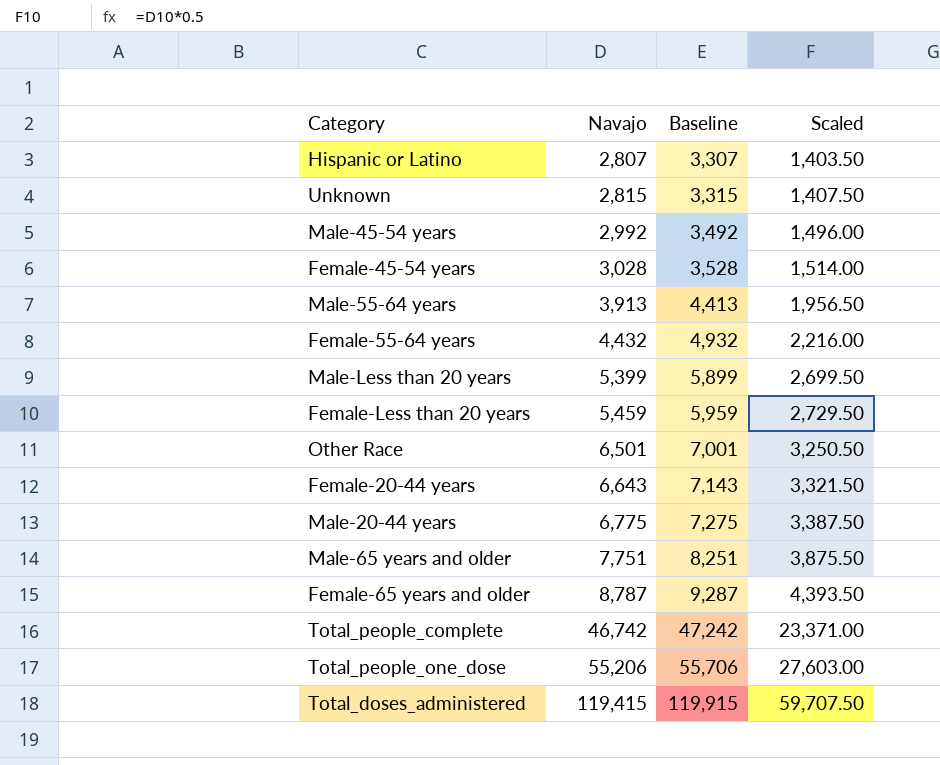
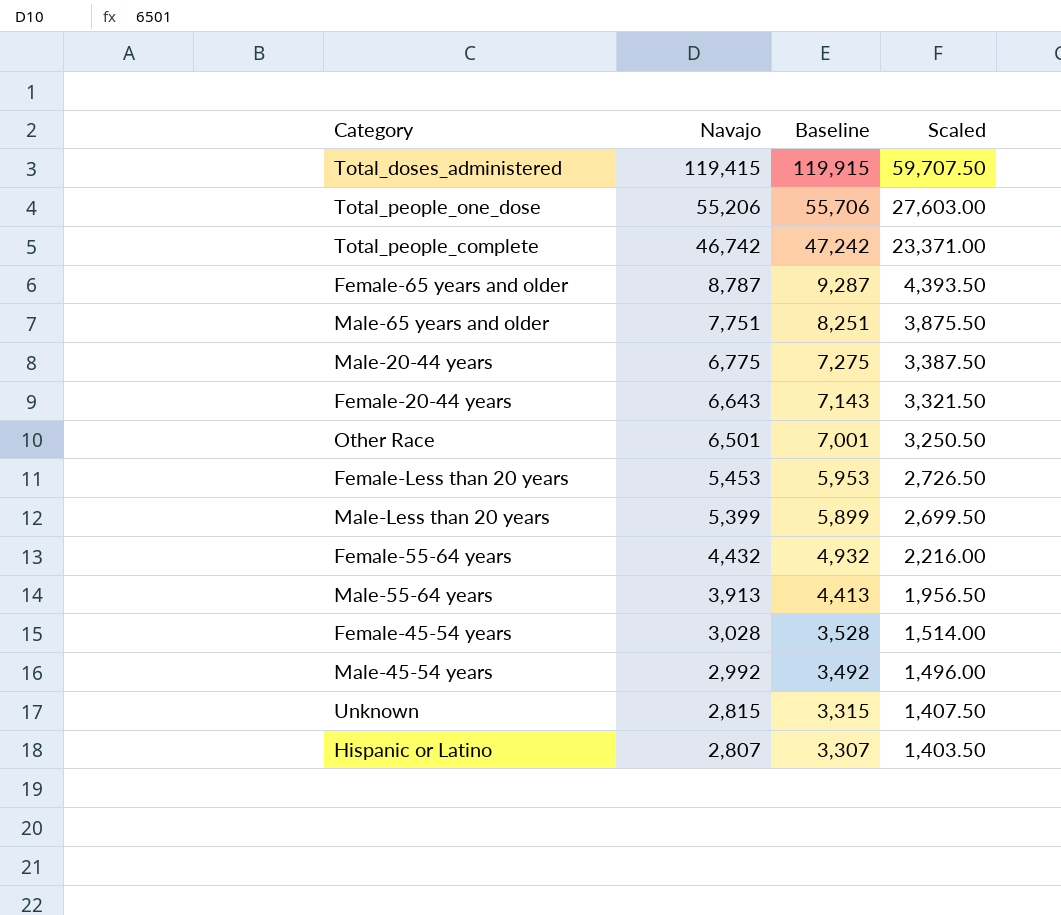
row order: Navajo ascending -> Navajo descending
Female-Less than 20 years | Navajo: 5,459 -> 5,453
Female-Less than 20 years | Baseline: 5,959 -> 5,953
Female-Less than 20 years | Scaled: 2,729.50 -> 2,726.50

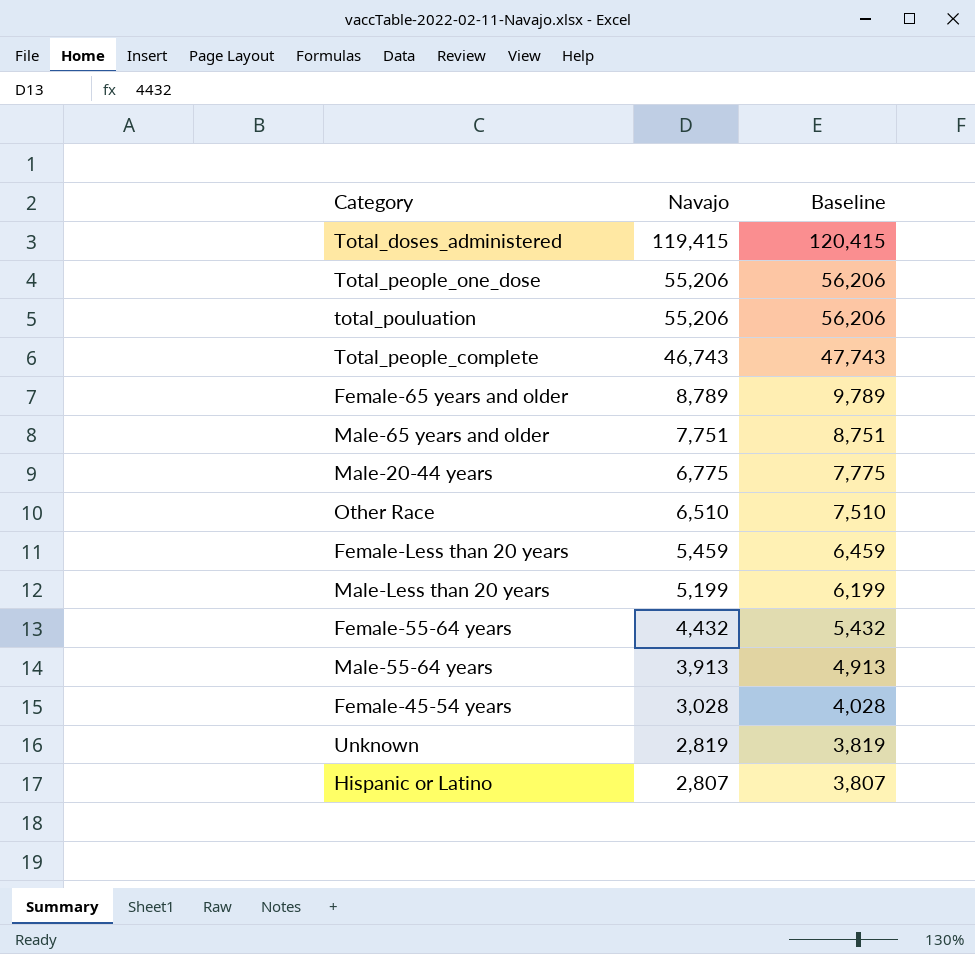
column Scaled | formula: [Navajo] * 0.5 -> none
column Baseline | formula: [Navajo] + 500 -> [Navajo] + 1000
row Female-20-44 years: 6,643 | 7,143 | 3,321.50 -> none
row Male-45-54 years: 2,992 | 3,492 | 1,496.00 -> none
row total_pouluation: none -> 55,206 | 56,206
Total_people_complete | Navajo: 46,742 -> 46,743
Female-65 years and older | Navajo: 8,787 -> 8,789
Other Race | Navajo: 6,501 -> 6,510
Female-Less than 20 years | Navajo: 5,453 -> 5,459
Male-Less than 20 years | Navajo: 5,399 -> 5,199
Unknown | Navajo: 2,815 -> 2,819

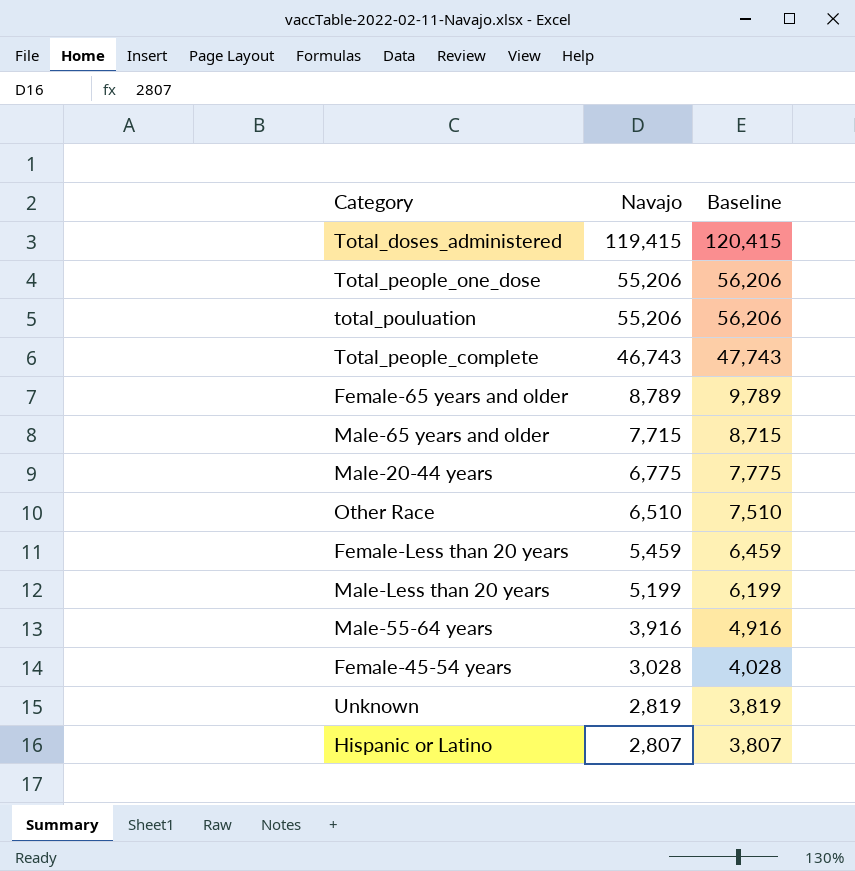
row Female-55-64 years: 4,432 | 5,432 -> none
Male-65 years and older | Navajo: 7,751 -> 7,715
Male-65 years and older | Baseline: 8,751 -> 8,715
Male-55-64 years | Navajo: 3,913 -> 3,916
Male-55-64 years | Baseline: 4,913 -> 4,916

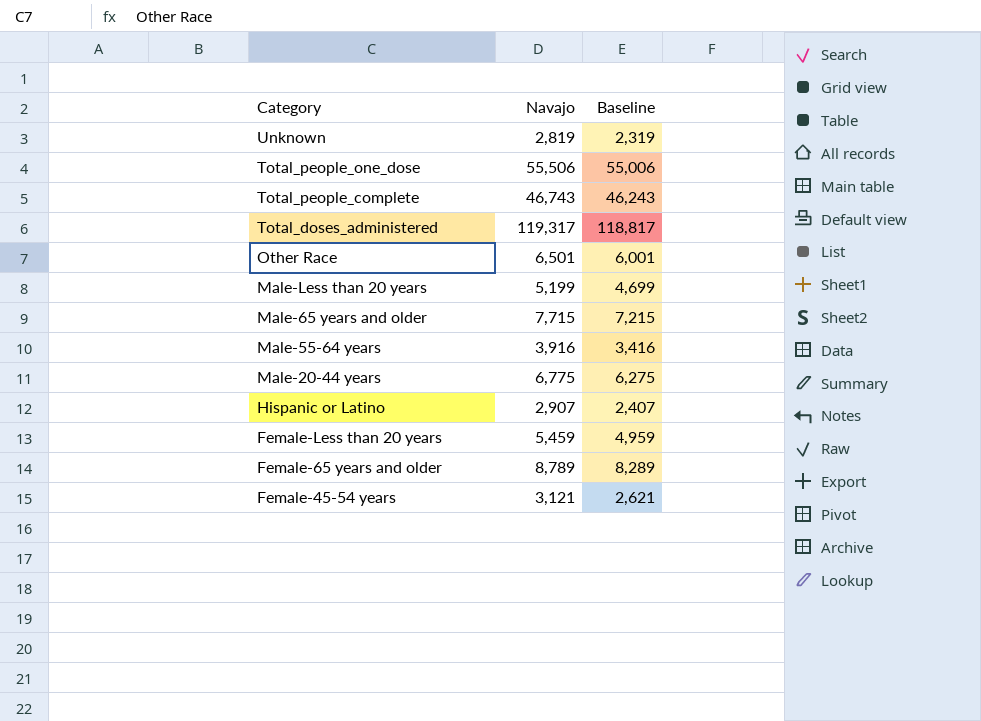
row order: Navajo descending -> Category descending
column Baseline | formula: [Navajo] + 1000 -> [Navajo] - 500
row total_pouluation: 55,206 | 56,206 -> none
Total_people_one_dose | Navajo: 55,206 -> 55,506
Total_doses_administered | Navajo: 119,415 -> 119,317
Other Race | Navajo: 6,510 -> 6,501
Hispanic or Latino | Navajo: 2,807 -> 2,907
Female-45-54 years | Navajo: 3,028 -> 3,121

